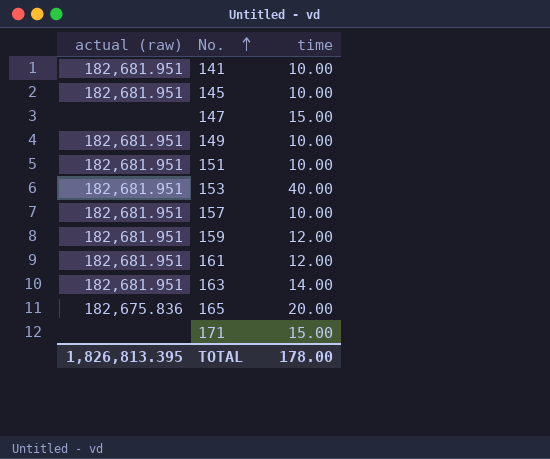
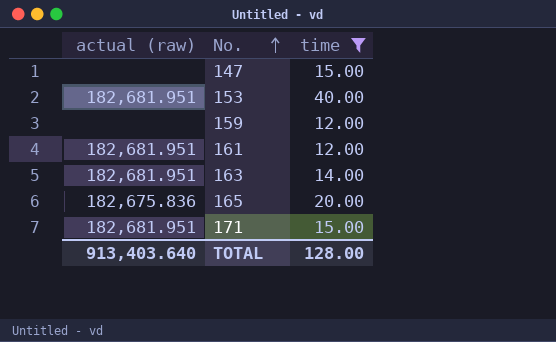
filter: none -> time != 10.00
159 | actual (raw): 182,681.951 -> none
171 | actual (raw): none -> 182,681.951
TOTAL | actual (raw): 1,826,813.395 -> 913,403.640
TOTAL | time: 178.00 -> 128.00

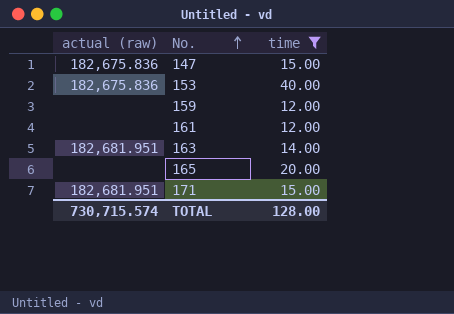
147 | actual (raw): none -> 182,675.836
153 | actual (raw): 182,681.951 -> 182,675.836
161 | actual (raw): 182,681.951 -> none
165 | actual (raw): 182,675.836 -> none
TOTAL | actual (raw): 913,403.640 -> 730,715.574

